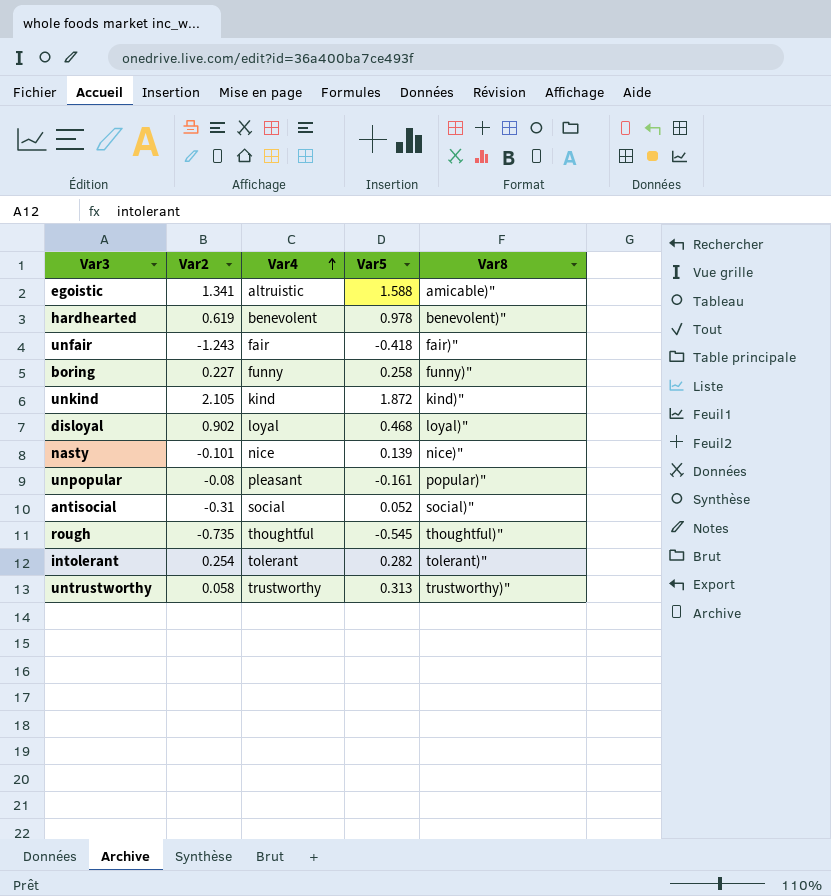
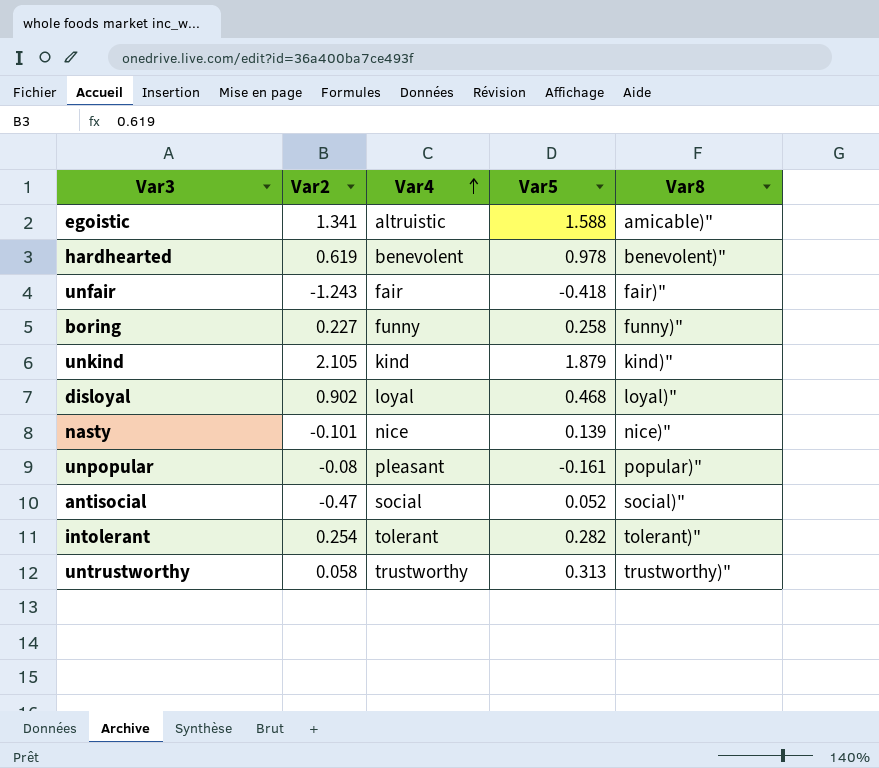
row rough: -0.735 | thoughtful | -0.545 | thoughtful)" -> none
unkind | Var5: 1.872 -> 1.879
antisocial | Var2: -0.31 -> -0.47

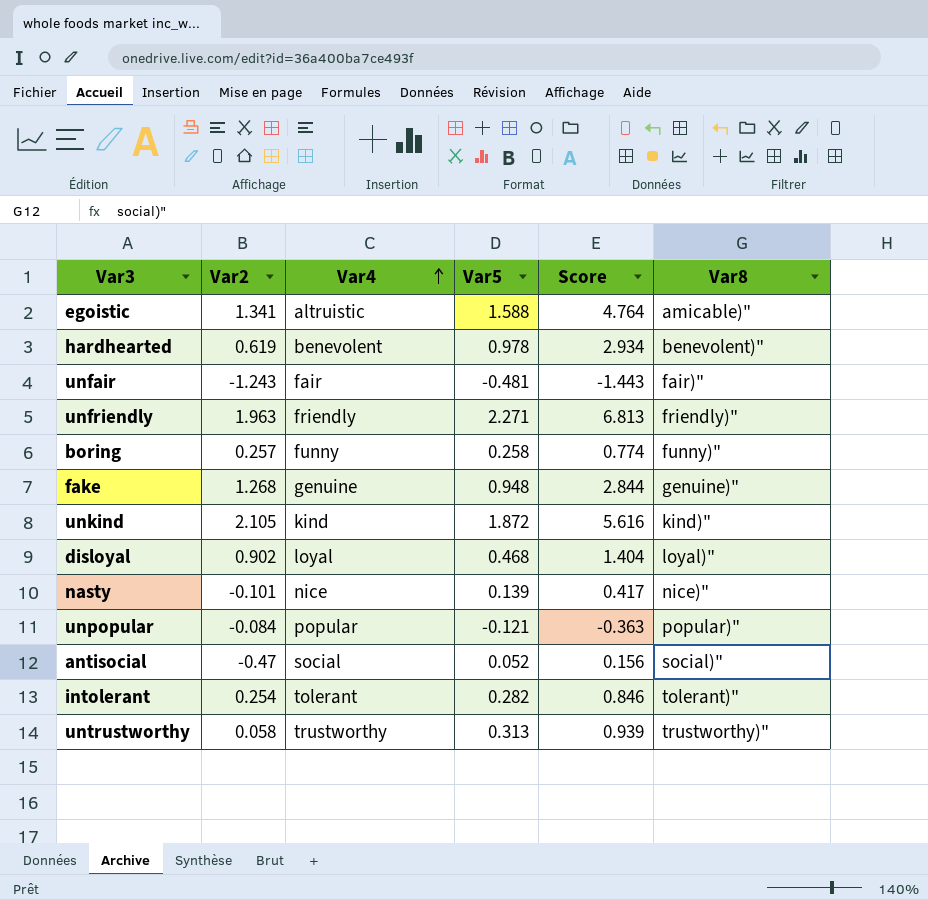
column Score | formula: none -> [Var5] * 3
unfair | Var5: -0.418 -> -0.481
row unfriendly: none -> 1.963 | friendly | 2.271 | 6.813 | friendly)"
boring | Var2: 0.227 -> 0.257
row fake: none -> 1.268 | genuine | 0.948 | 2.844 | genuine)"
unkind | Var5: 1.879 -> 1.872
unpopular | Var2: -0.08 -> -0.084
unpopular | Var4: pleasant -> popular
unpopular | Var5: -0.161 -> -0.121

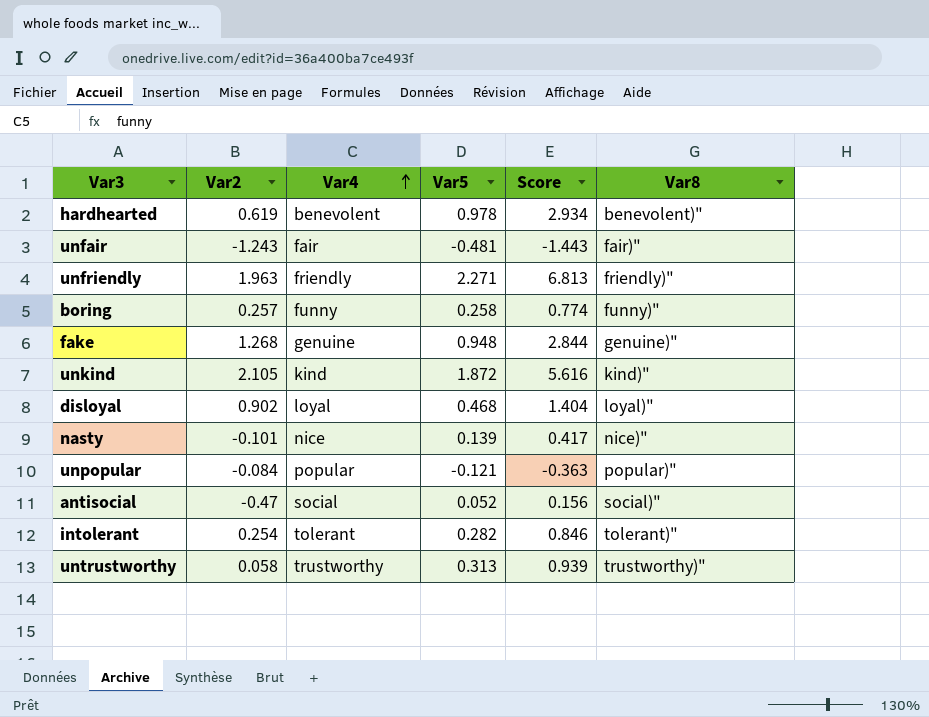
row egoistic: 1.341 | altruistic | 1.588 | 4.764 | amicable)" -> none

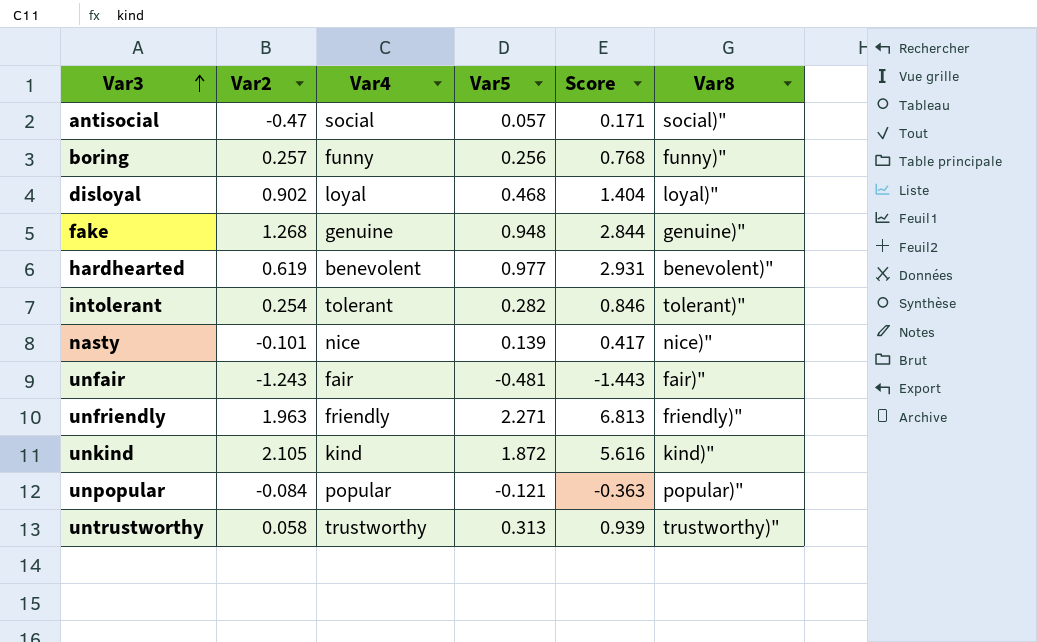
row order: Var4 ascending -> Var3 ascending
antisocial | Var5: 0.052 -> 0.057
antisocial | Score: 0.156 -> 0.171
boring | Var5: 0.258 -> 0.256
boring | Score: 0.774 -> 0.768
hardhearted | Var5: 0.978 -> 0.977
hardhearted | Score: 2.934 -> 2.931

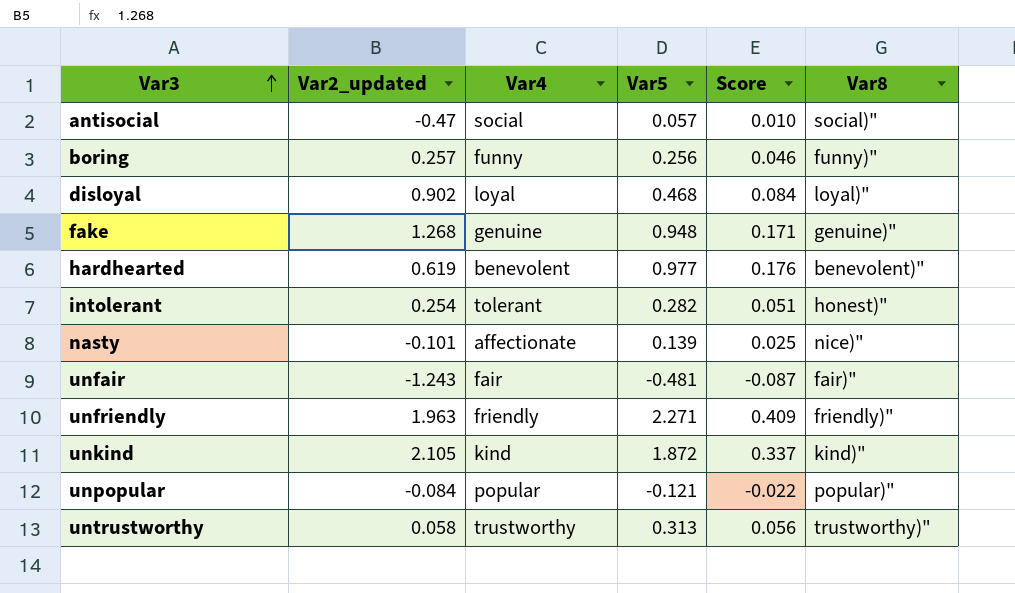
column name: Var2 -> Var2_updated
column Score | formula: [Var5] * 3 -> [Var5] * 0.18
intolerant | Var8: tolerant)" -> honest)"
nasty | Var4: nice -> affectionate

